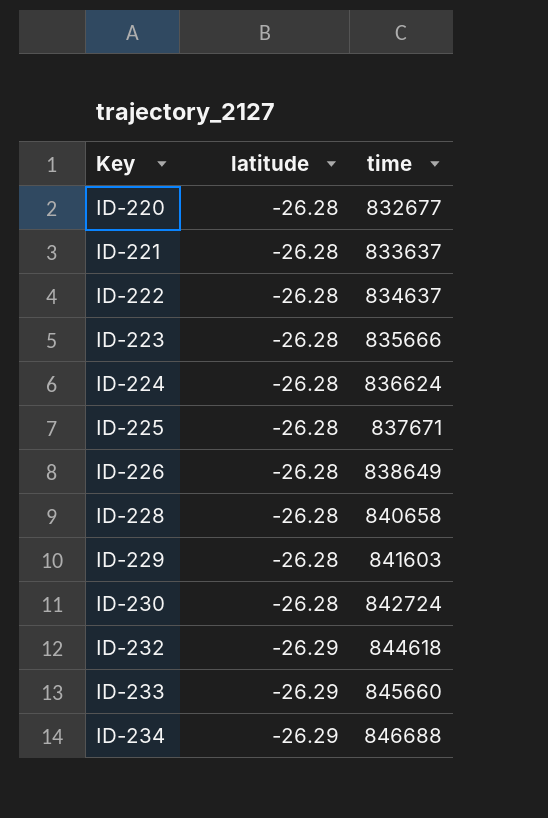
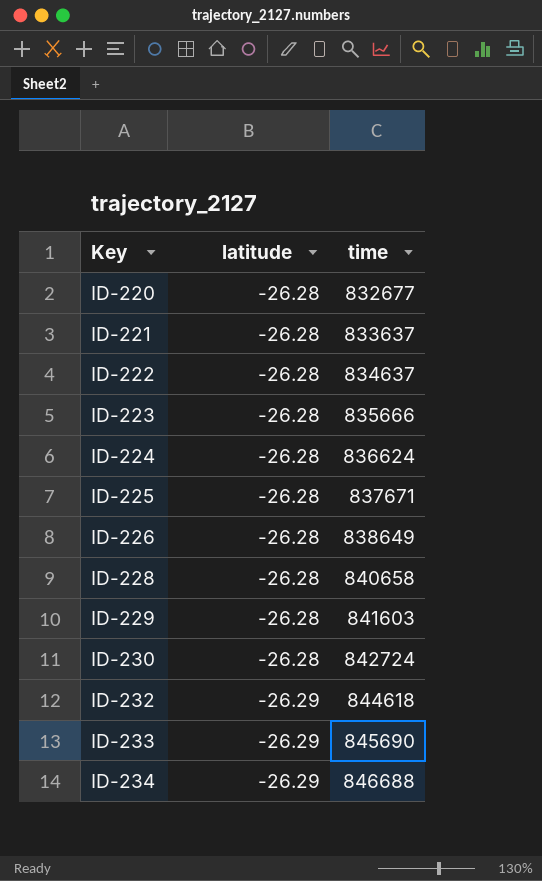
ID-233 | time: 845660 -> 845690

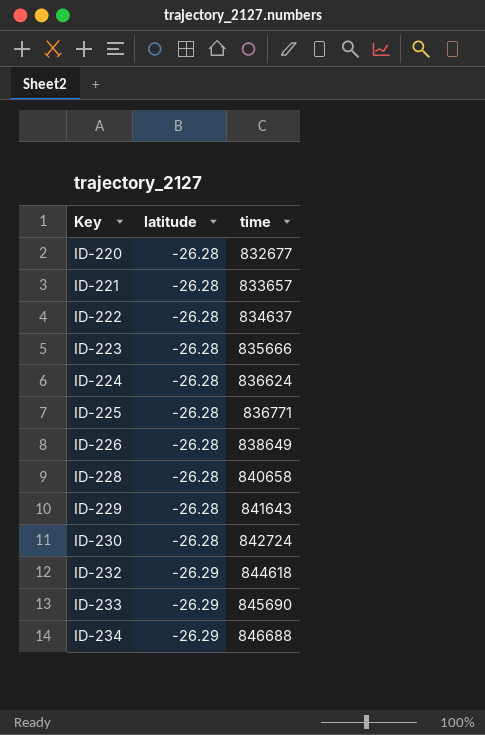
ID-221 | time: 833637 -> 833657
ID-225 | time: 837671 -> 836771
ID-229 | time: 841603 -> 841643

